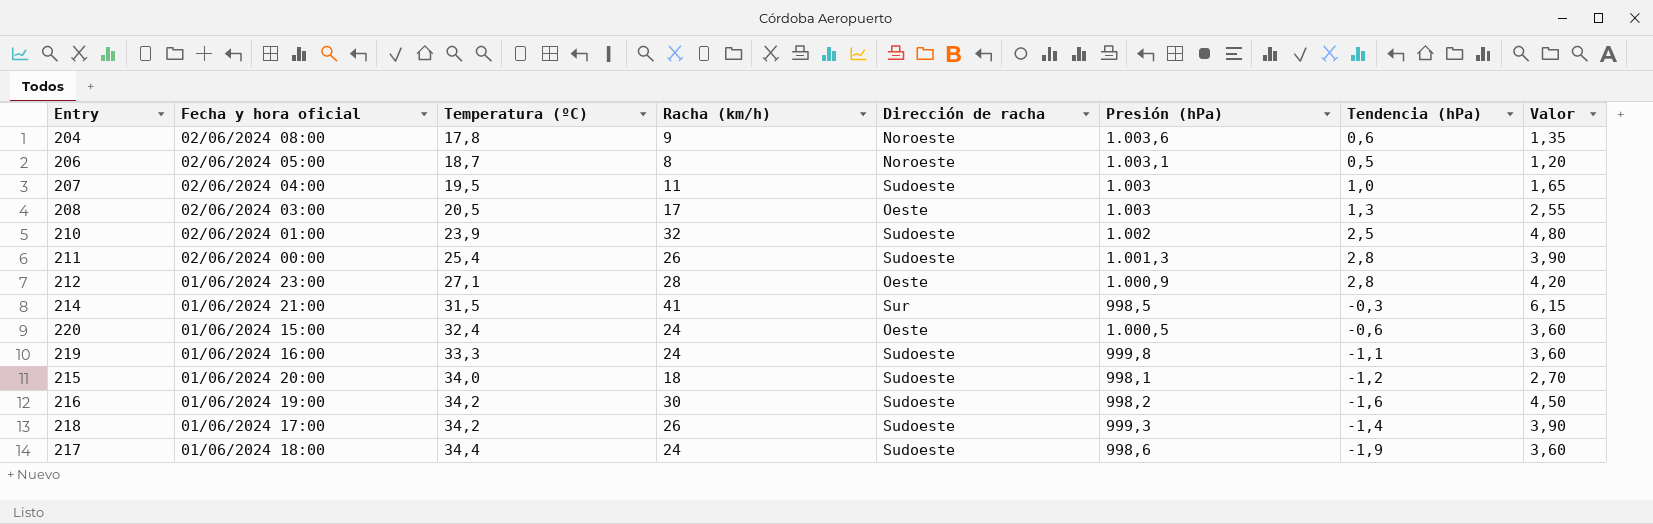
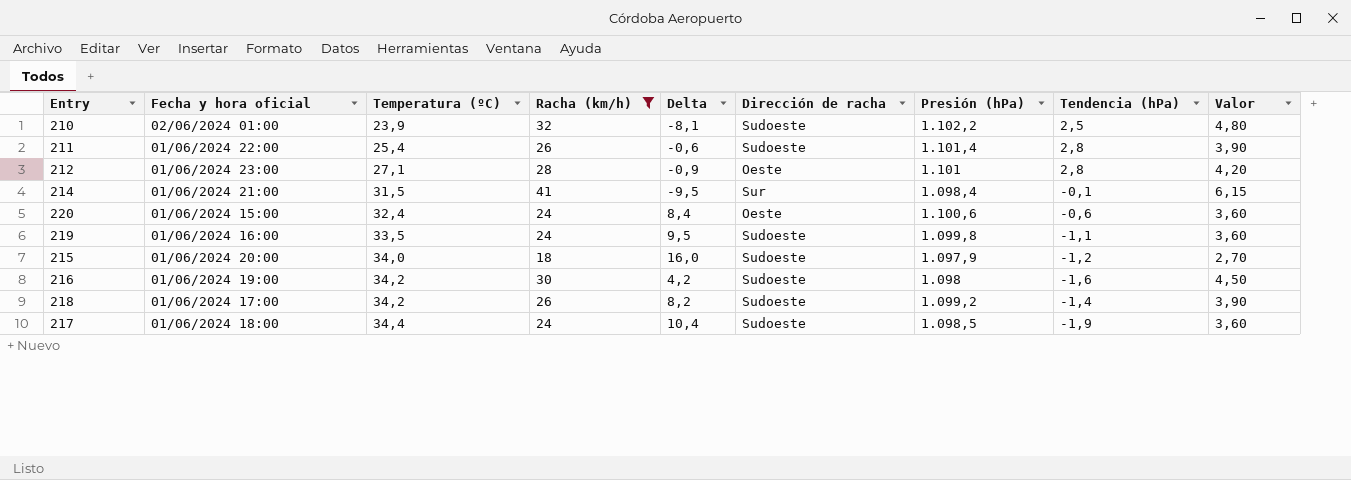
filter: none -> Racha (km/h) >= 18
column Delta | formula: none -> [Temperatura (ºC)] - [Racha (km/h)]
210 | Presión (hPa): 1.002 -> 1.102,2
211 | Fecha y hora oficial: 02/06/2024 00:00 -> 01/06/2024 22:00
211 | Presión (hPa): 1.001,3 -> 1.101,4
212 | Presión (hPa): 1.000,9 -> 1.101
214 | Presión (hPa): 998,5 -> 1.098,4
214 | Tendencia (hPa): -0,3 -> -0,1
220 | Presión (hPa): 1.000,5 -> 1.100,6
219 | Temperatura (ºC): 33,3 -> 33,5
219 | Presión (hPa): 999,8 -> 1.099,8
215 | Presión (hPa): 998,1 -> 1.097,9
216 | Presión (hPa): 998,2 -> 1.098
218 | Presión (hPa): 999,3 -> 1.099,2
217 | Presión (hPa): 998,6 -> 1.098,5

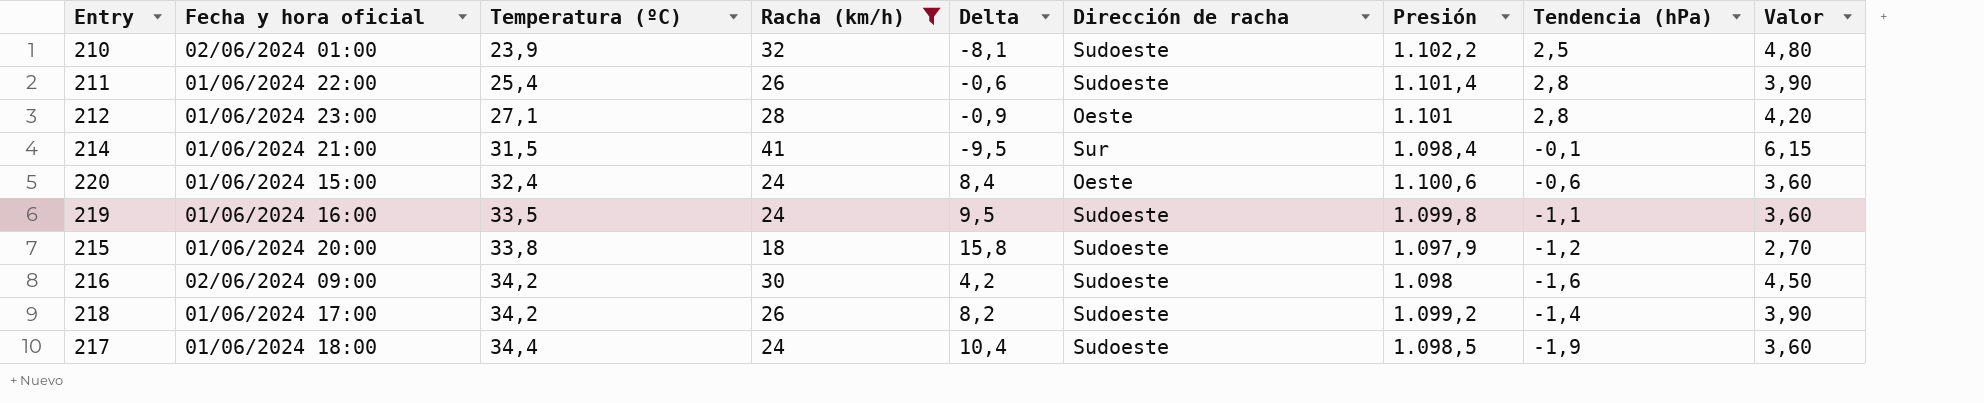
column name: Presión (hPa) -> Presión
215 | Temperatura (ºC): 34,0 -> 33,8
215 | Delta: 16,0 -> 15,8
216 | Fecha y hora oficial: 01/06/2024 19:00 -> 02/06/2024 09:00

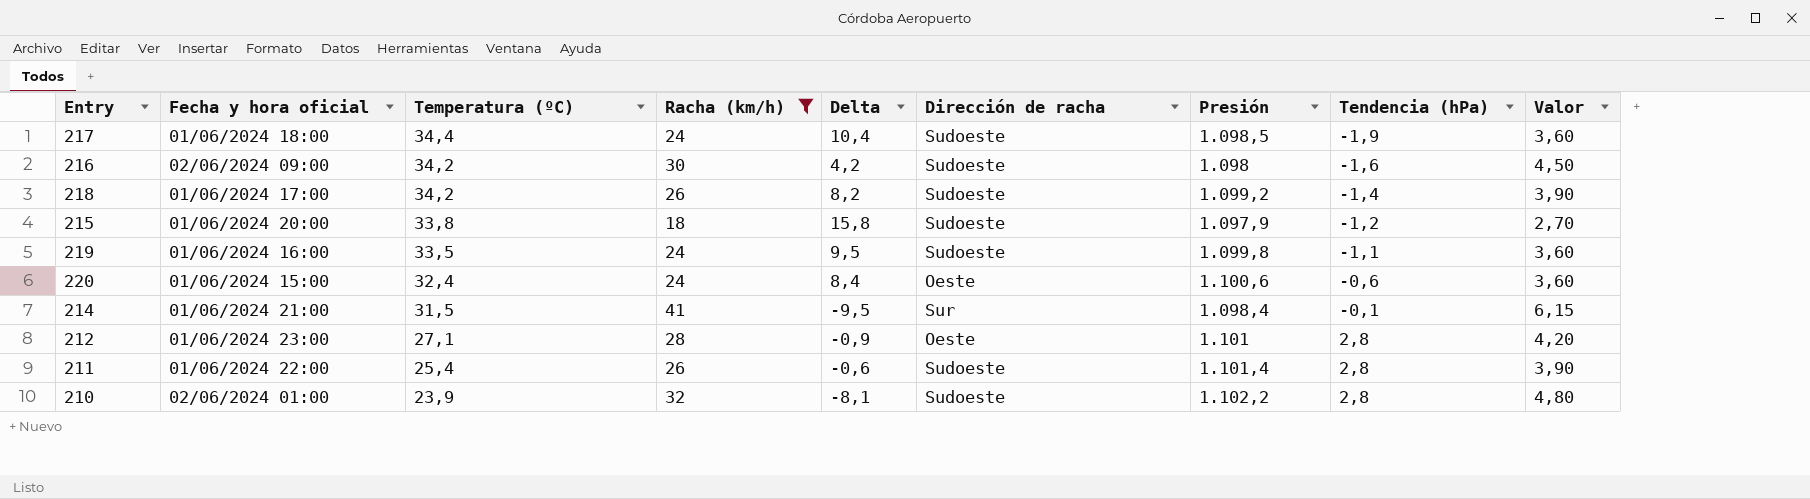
row order: Temperatura (ºC) ascending -> Temperatura (ºC) descending
210 | Tendencia (hPa): 2,5 -> 2,8

